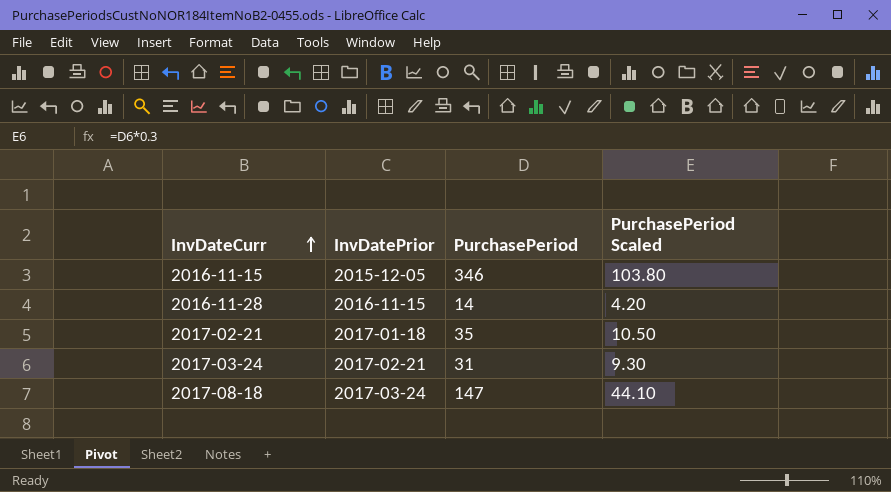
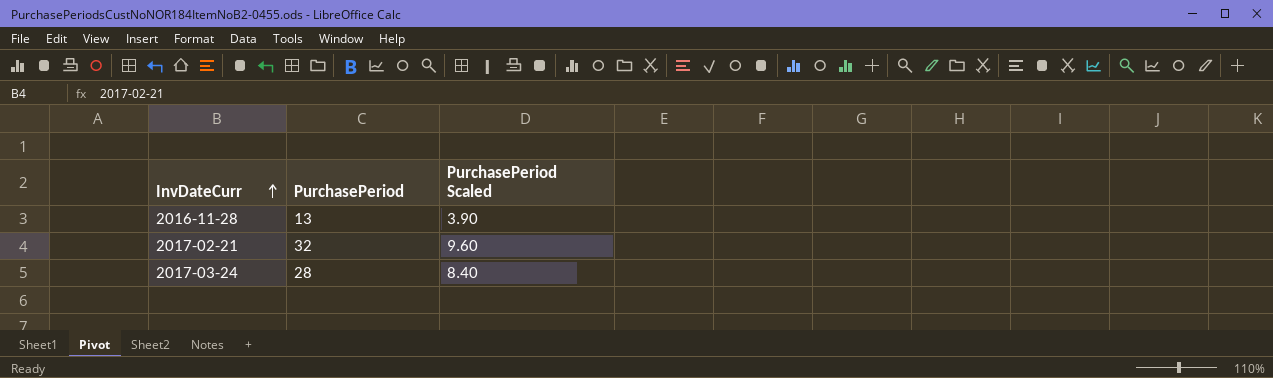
column InvDatePrior | position: 2 -> none
row 2016-11-15: 2015-12-05 | 346 | 103.80 -> none
row 2017-08-18: 2017-03-24 | 147 | 44.10 -> none
2016-11-28 | PurchasePeriod: 14 -> 13
2016-11-28 | PurchasePeriod Scaled: 4.20 -> 3.90
2017-02-21 | PurchasePeriod: 35 -> 32
2017-02-21 | PurchasePeriod Scaled: 10.50 -> 9.60
2017-03-24 | PurchasePeriod: 31 -> 28
2017-03-24 | PurchasePeriod Scaled: 9.30 -> 8.40

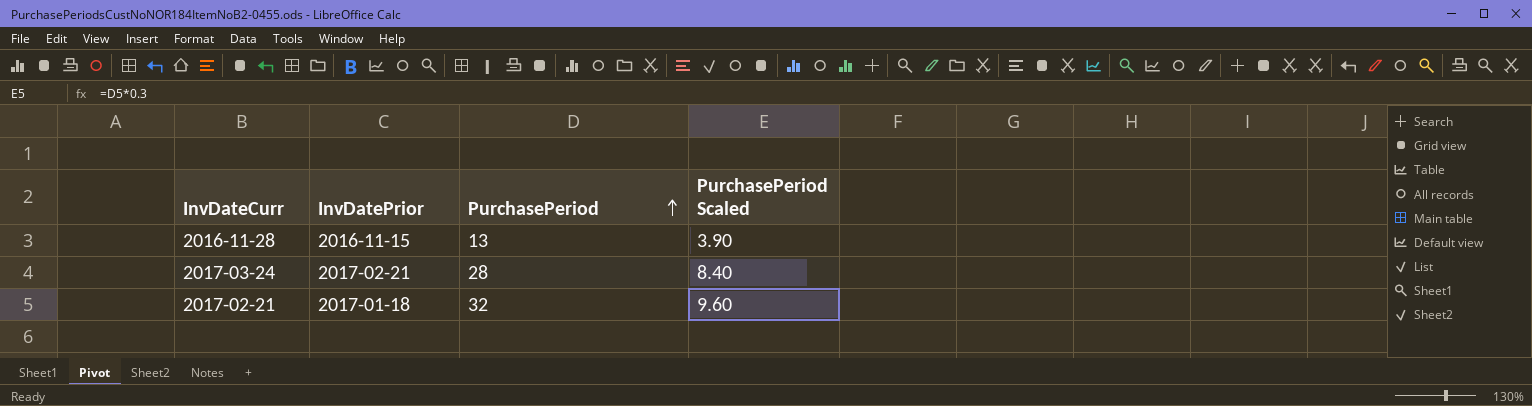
row order: InvDateCurr ascending -> PurchasePeriod ascending
column InvDatePrior | position: none -> 2

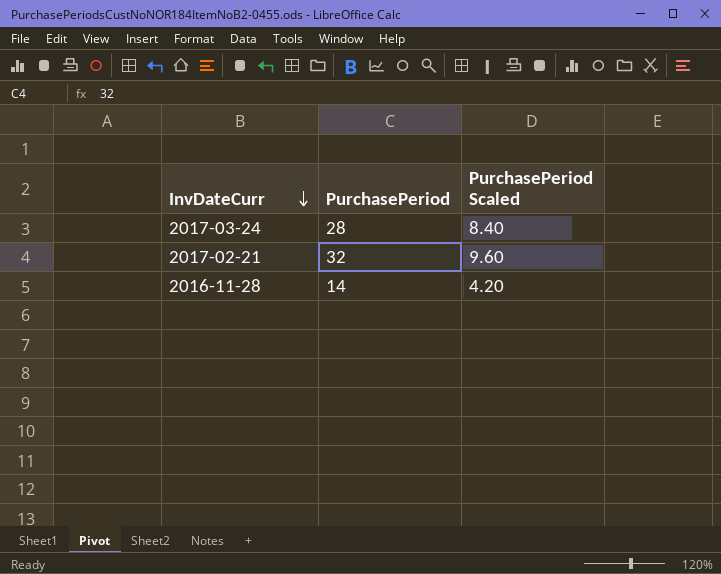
row order: PurchasePeriod ascending -> InvDateCurr descending
column InvDatePrior | position: 2 -> none
2016-11-28 | PurchasePeriod: 13 -> 14
2016-11-28 | PurchasePeriod Scaled: 3.90 -> 4.20

